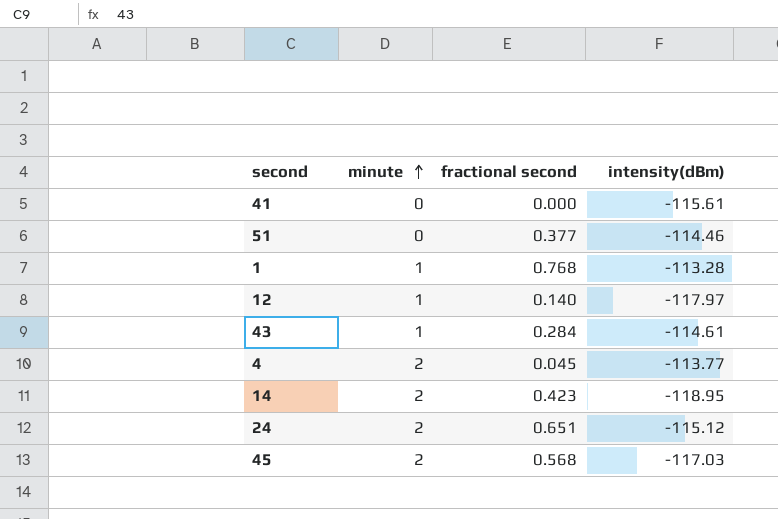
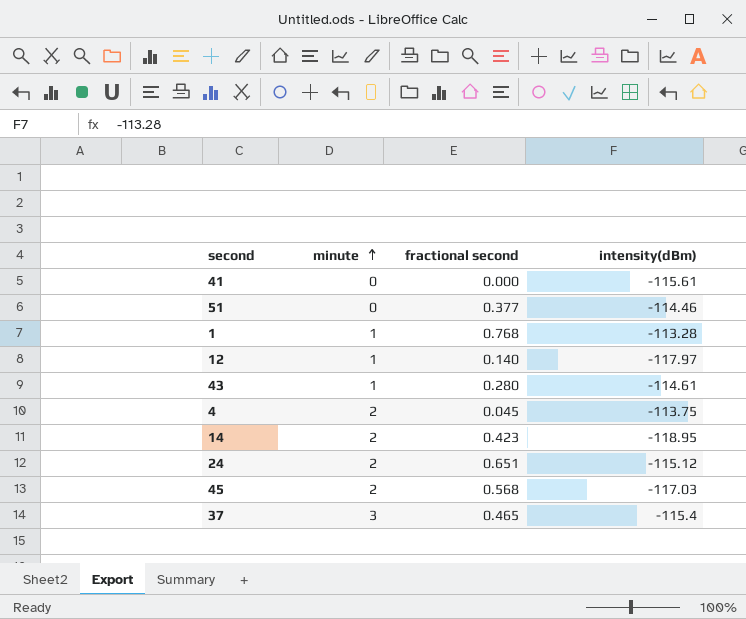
43 | fractional second: 0.284 -> 0.280
4 | intensity(dBm): -113.77 -> -113.75
row 37: none -> 3 | 0.465 | -115.4

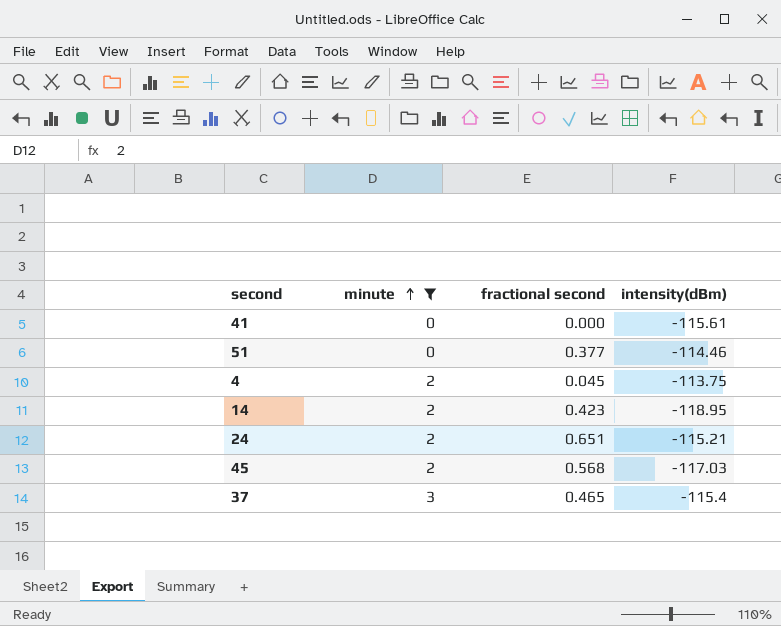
filter: none -> minute != 1
24 | intensity(dBm): -115.12 -> -115.21

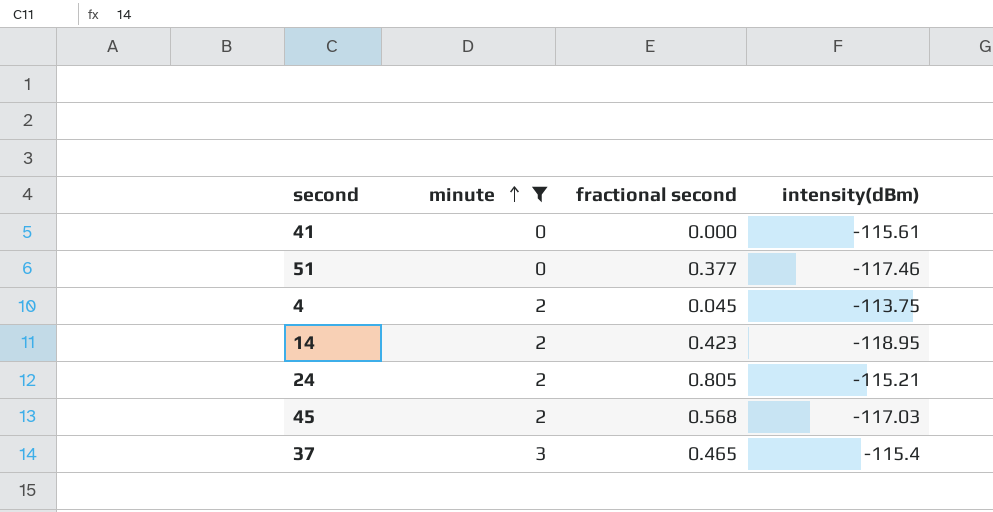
51 | intensity(dBm): -114.46 -> -117.46
24 | fractional second: 0.651 -> 0.805

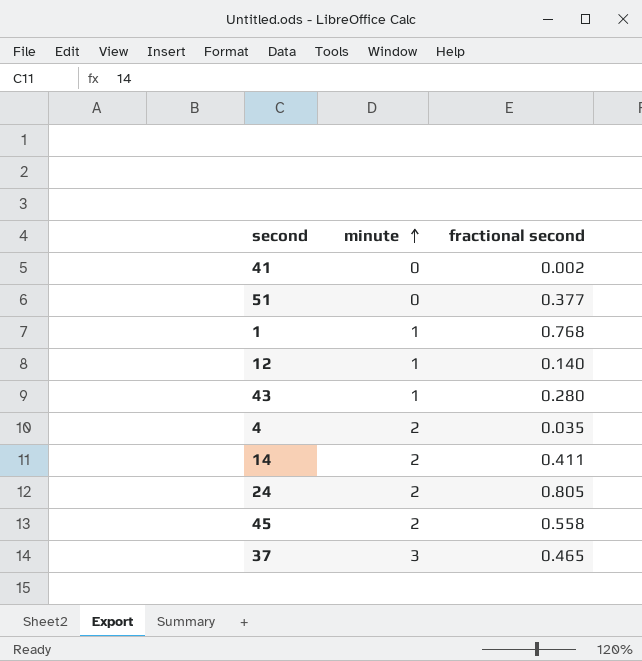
filter: minute != 1 -> none
column intensity(dBm) | position: 4 -> none
41 | fractional second: 0.000 -> 0.002
4 | fractional second: 0.045 -> 0.035
14 | fractional second: 0.423 -> 0.411
45 | fractional second: 0.568 -> 0.558

